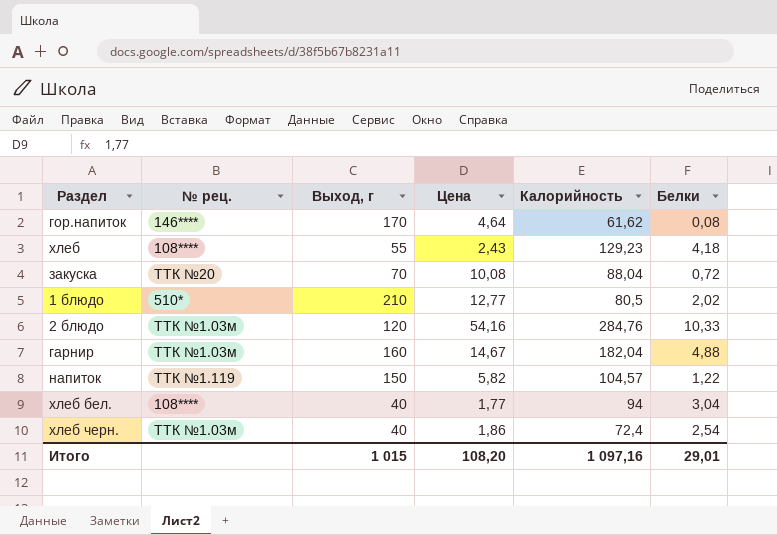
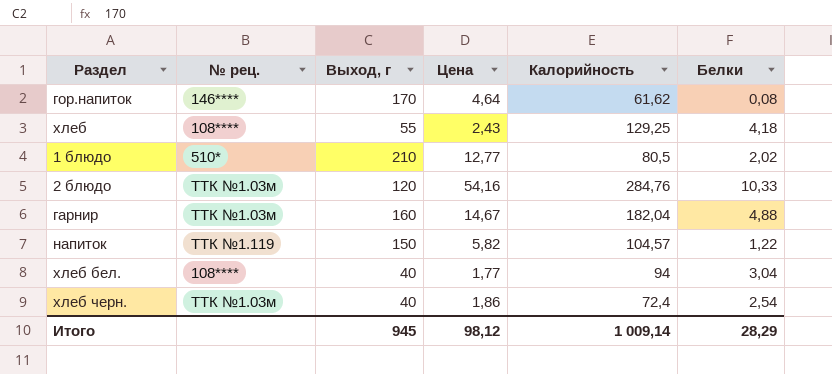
row закуска: ТТК №20 | 70 | 10,08 | 88,04 | 0,72 -> none
хлеб | Калорийность: 129,23 -> 129,25
Итого | Выход, г: 1 015 -> 945
Итого | Цена: 108,20 -> 98,12
Итого | Калорийность: 1 097,16 -> 1 009,14
Итого | Белки: 29,01 -> 28,29

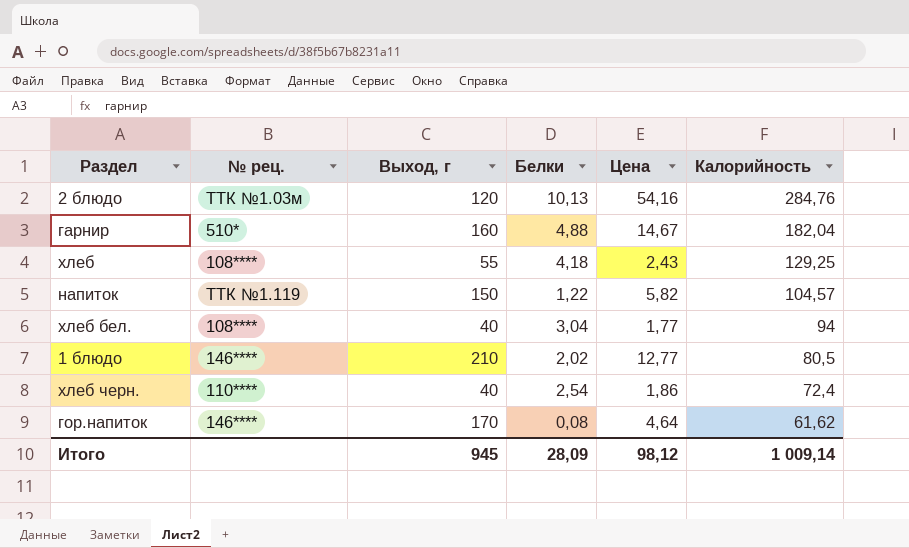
row order: none -> Калорийность descending
column Белки | position: 6 -> 4
2 блюдо | Белки: 10,33 -> 10,13
гарнир | № рец.: ТТК №1.03м -> 510*
1 блюдо | № рец.: 510* -> 146****
хлеб черн. | № рец.: ТТК №1.03м -> 110****
Итого | Белки: 28,29 -> 28,09

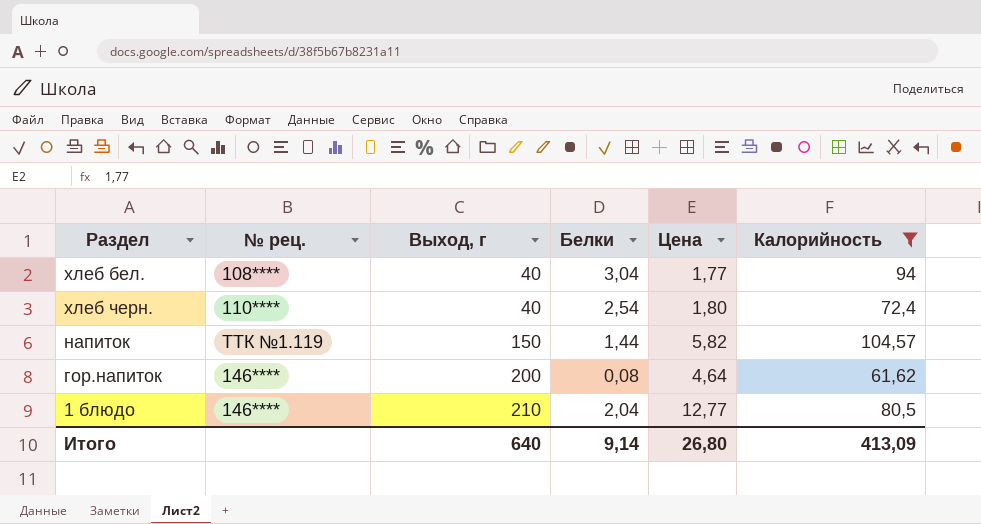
filter: none -> Калорийность <= 104,57
row order: Калорийность descending -> Выход, г ascending
хлеб черн. | Цена: 1,86 -> 1,80
напиток | Белки: 1,22 -> 1,44
гор.напиток | Выход, г: 170 -> 200
1 блюдо | Белки: 2,02 -> 2,04
Итого | Выход, г: 945 -> 640
Итого | Белки: 28,09 -> 9,14
Итого | Цена: 98,12 -> 26,80
Итого | Калорийность: 1 009,14 -> 413,09

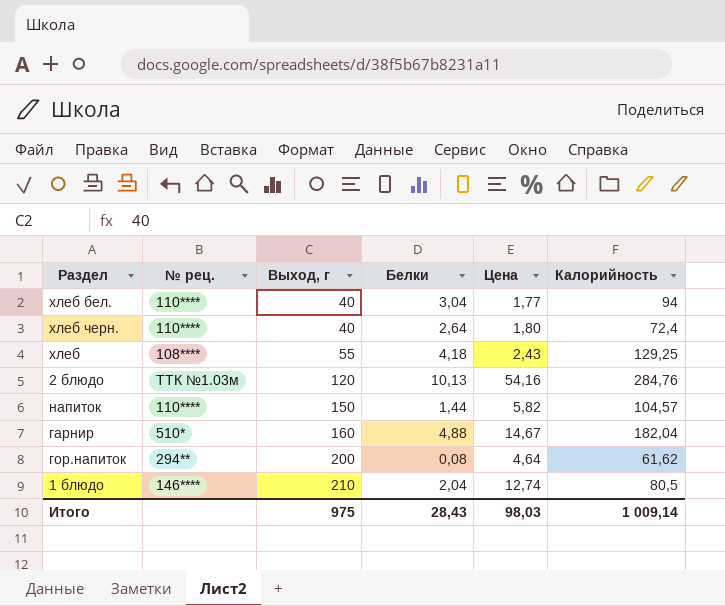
filter: Калорийность <= 104,57 -> none
хлеб бел. | № рец.: 108**** -> 110****
хлеб черн. | Белки: 2,54 -> 2,64
напиток | № рец.: ТТК №1.119 -> 110****
гор.напиток | № рец.: 146**** -> 294**
1 блюдо | Цена: 12,77 -> 12,74
Итого | Выход, г: 640 -> 975
Итого | Белки: 9,14 -> 28,43
Итого | Цена: 26,80 -> 98,03
Итого | Калорийность: 413,09 -> 1 009,14

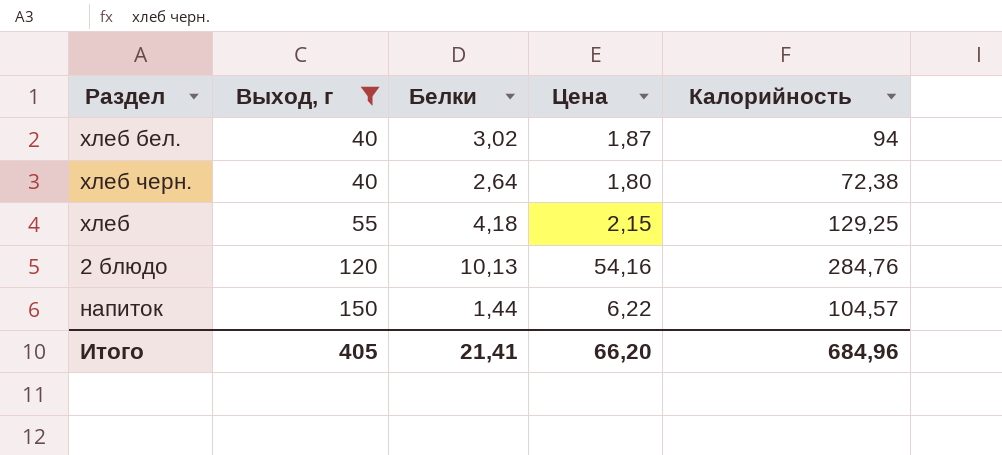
filter: none -> Выход, г <= 150
column № рец. | position: 2 -> none
хлеб бел. | Белки: 3,04 -> 3,02
хлеб бел. | Цена: 1,77 -> 1,87
хлеб черн. | Калорийность: 72,4 -> 72,38
хлеб | Цена: 2,43 -> 2,15
напиток | Цена: 5,82 -> 6,22
Итого | Выход, г: 975 -> 405
Итого | Белки: 28,43 -> 21,41
Итого | Цена: 98,03 -> 66,20
Итого | Калорийность: 1 009,14 -> 684,96

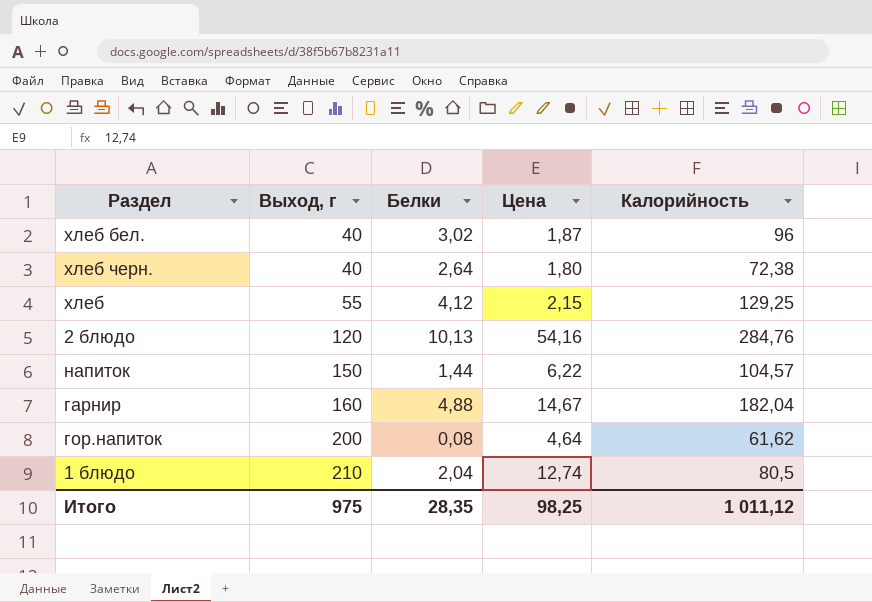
filter: Выход, г <= 150 -> none
хлеб бел. | Калорийность: 94 -> 96
хлеб | Белки: 4,18 -> 4,12
Итого | Выход, г: 405 -> 975
Итого | Белки: 21,41 -> 28,35
Итого | Цена: 66,20 -> 98,25
Итого | Калорийность: 684,96 -> 1 011,12

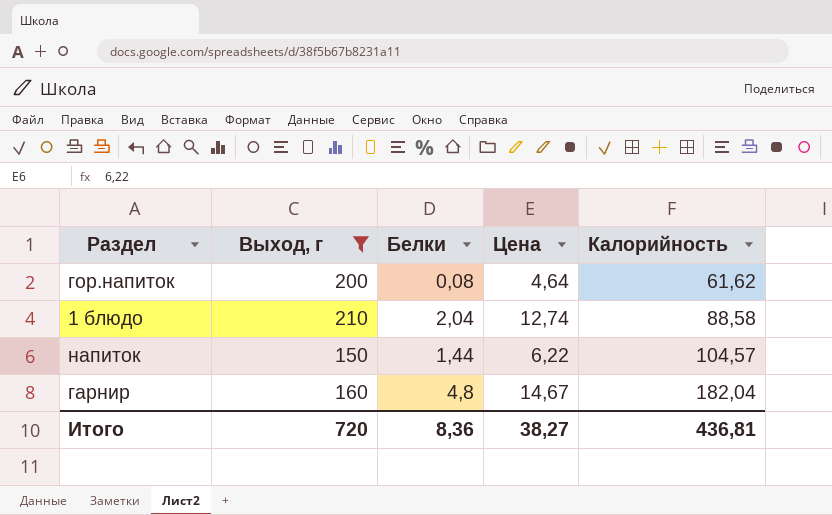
filter: none -> Выход, г >= 150
row order: Выход, г ascending -> Калорийность ascending
1 блюдо | Калорийность: 80,5 -> 88,58
гарнир | Белки: 4,88 -> 4,8
Итого | Выход, г: 975 -> 720
Итого | Белки: 28,35 -> 8,36
Итого | Цена: 98,25 -> 38,27
Итого | Калорийность: 1 011,12 -> 436,81

